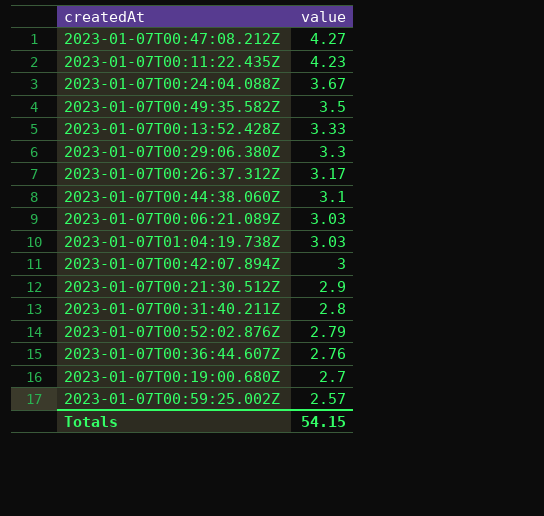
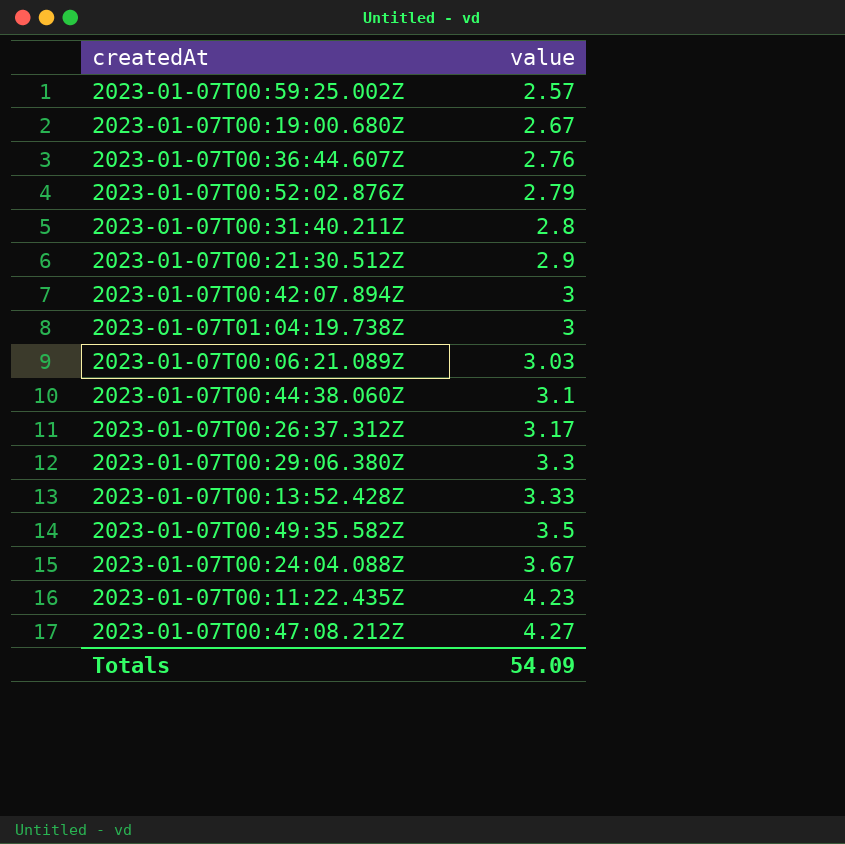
row order: value descending -> value ascending
2023-01-07T00:19:00.680Z | value: 2.7 -> 2.67
2023-01-07T01:04:19.738Z | value: 3.03 -> 3
Totals | value: 54.15 -> 54.09

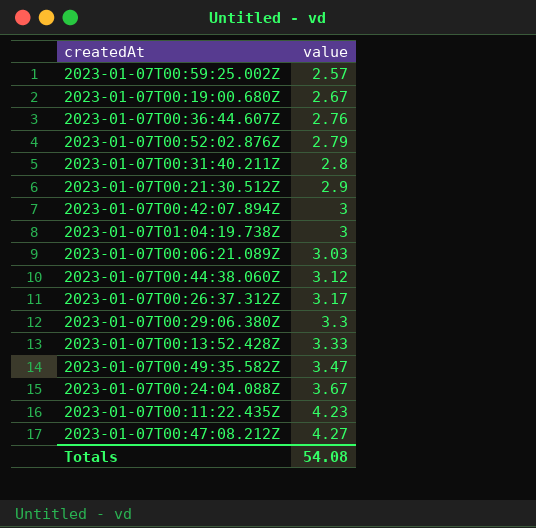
2023-01-07T00:44:38.060Z | value: 3.1 -> 3.12
2023-01-07T00:49:35.582Z | value: 3.5 -> 3.47
Totals | value: 54.09 -> 54.08

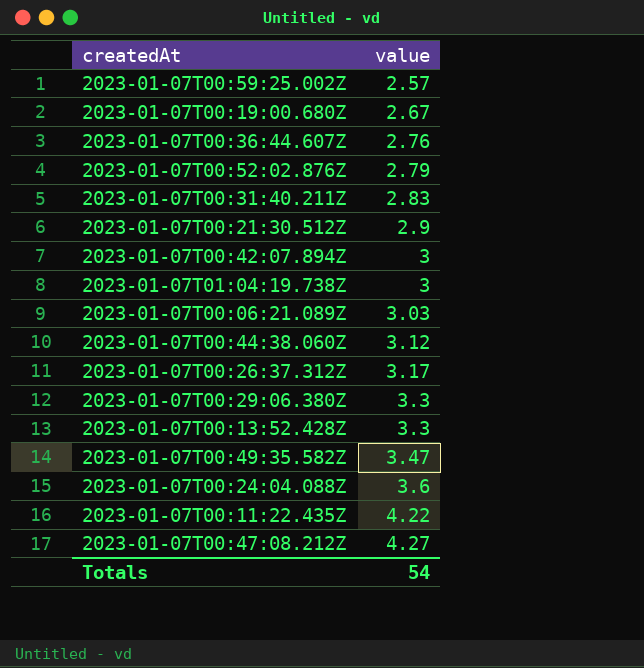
2023-01-07T00:31:40.211Z | value: 2.8 -> 2.83
2023-01-07T00:13:52.428Z | value: 3.33 -> 3.3
2023-01-07T00:24:04.088Z | value: 3.67 -> 3.6
2023-01-07T00:11:22.435Z | value: 4.23 -> 4.22
Totals | value: 54.08 -> 54

